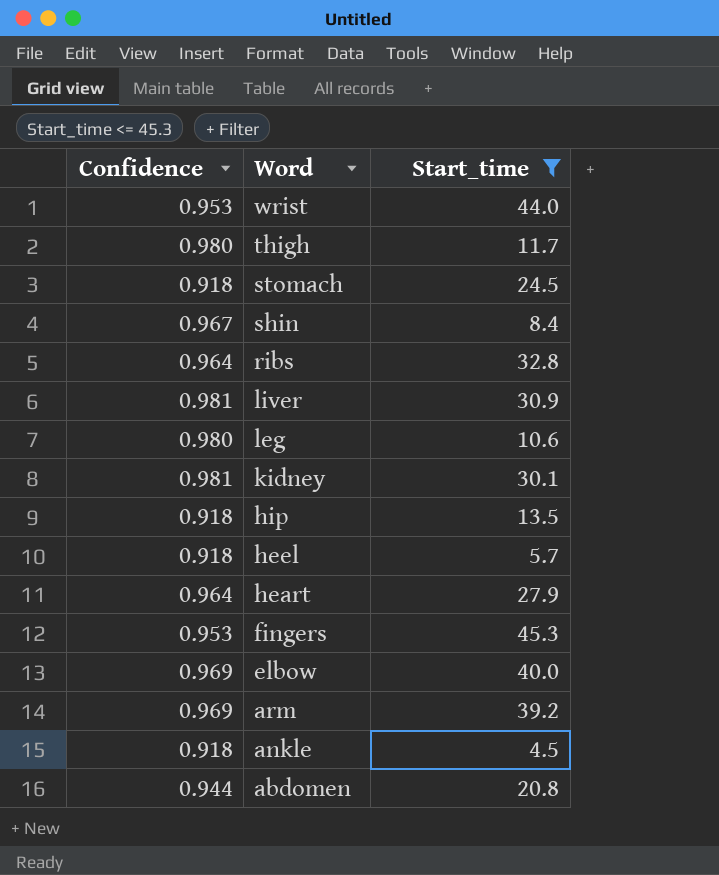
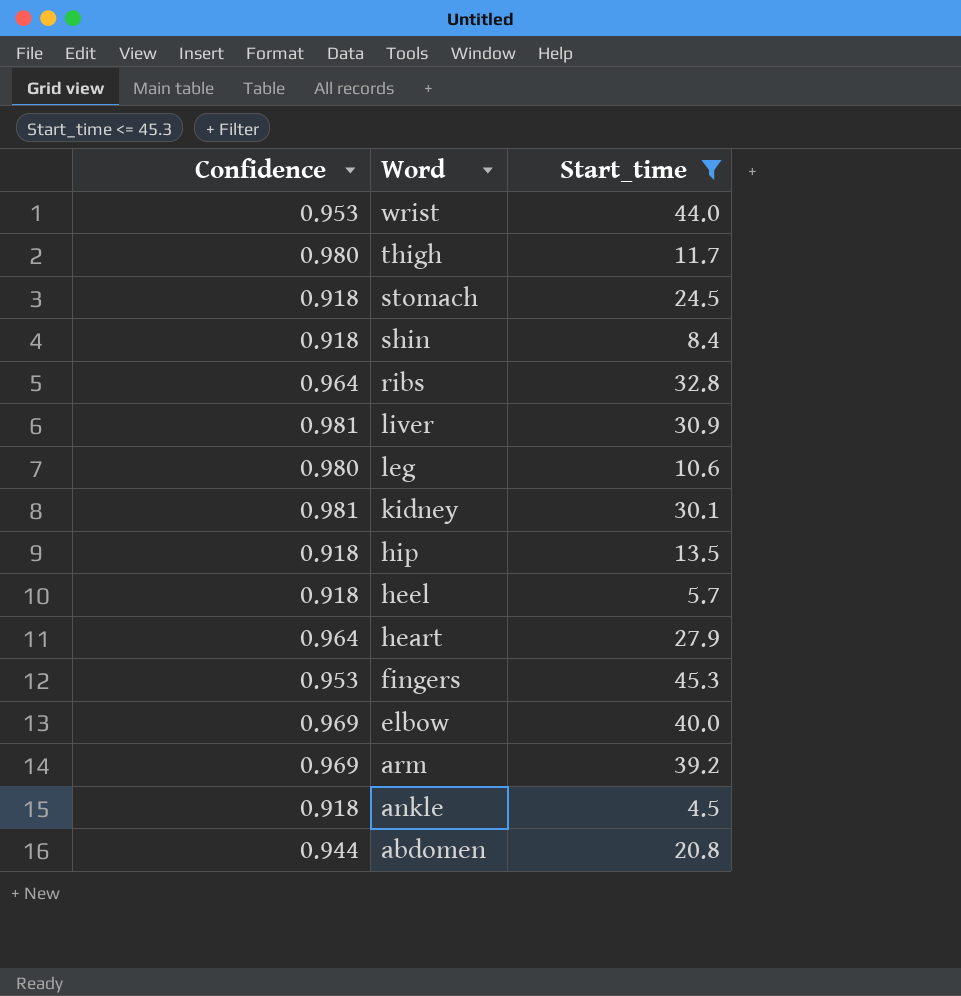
shin | Confidence: 0.967 -> 0.918

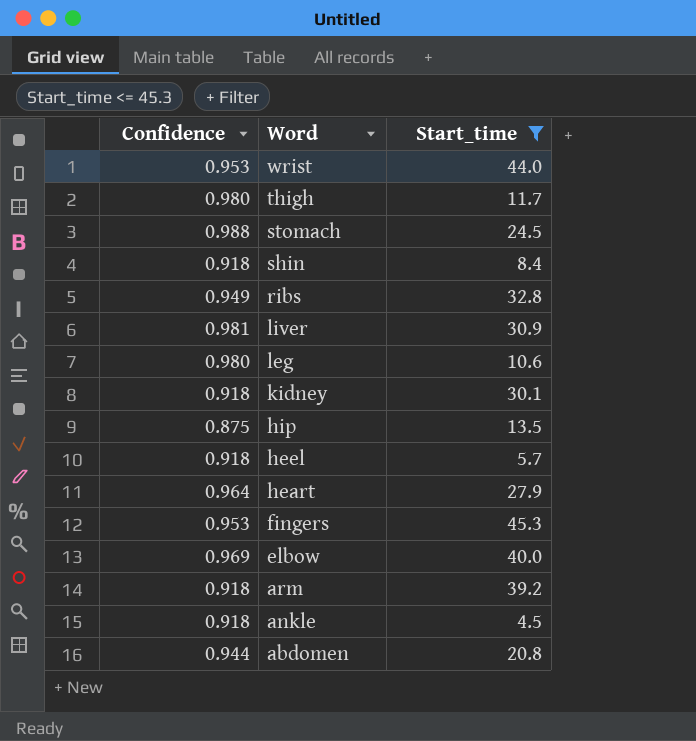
stomach | Confidence: 0.918 -> 0.988
ribs | Confidence: 0.964 -> 0.949
kidney | Confidence: 0.981 -> 0.918
hip | Confidence: 0.918 -> 0.875
arm | Confidence: 0.969 -> 0.918

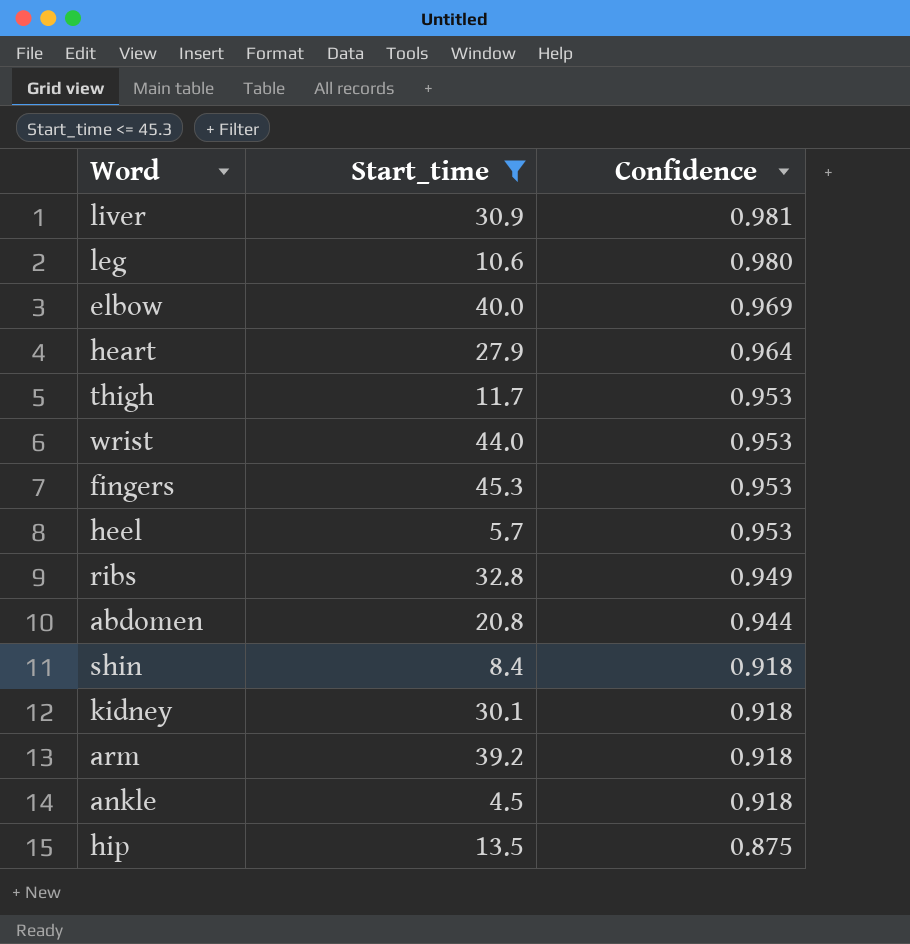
row order: Word descending -> Confidence descending
column Confidence | position: 1 -> 3
row stomach: 0.988 | 24.5 -> none
thigh | Confidence: 0.980 -> 0.953
heel | Confidence: 0.918 -> 0.953

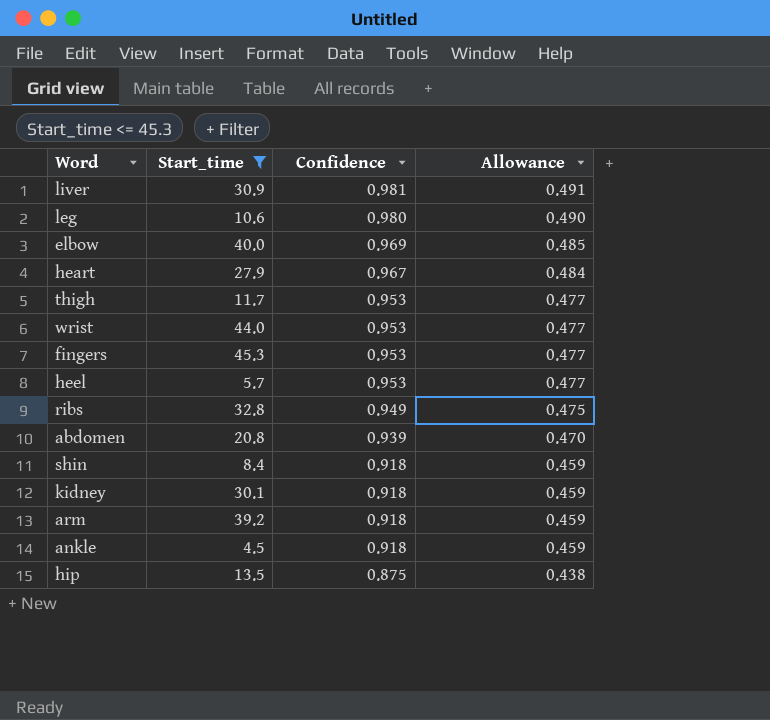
column Allowance | formula: none -> [Confidence] * 0.5
heart | Confidence: 0.964 -> 0.967
abdomen | Confidence: 0.944 -> 0.939

